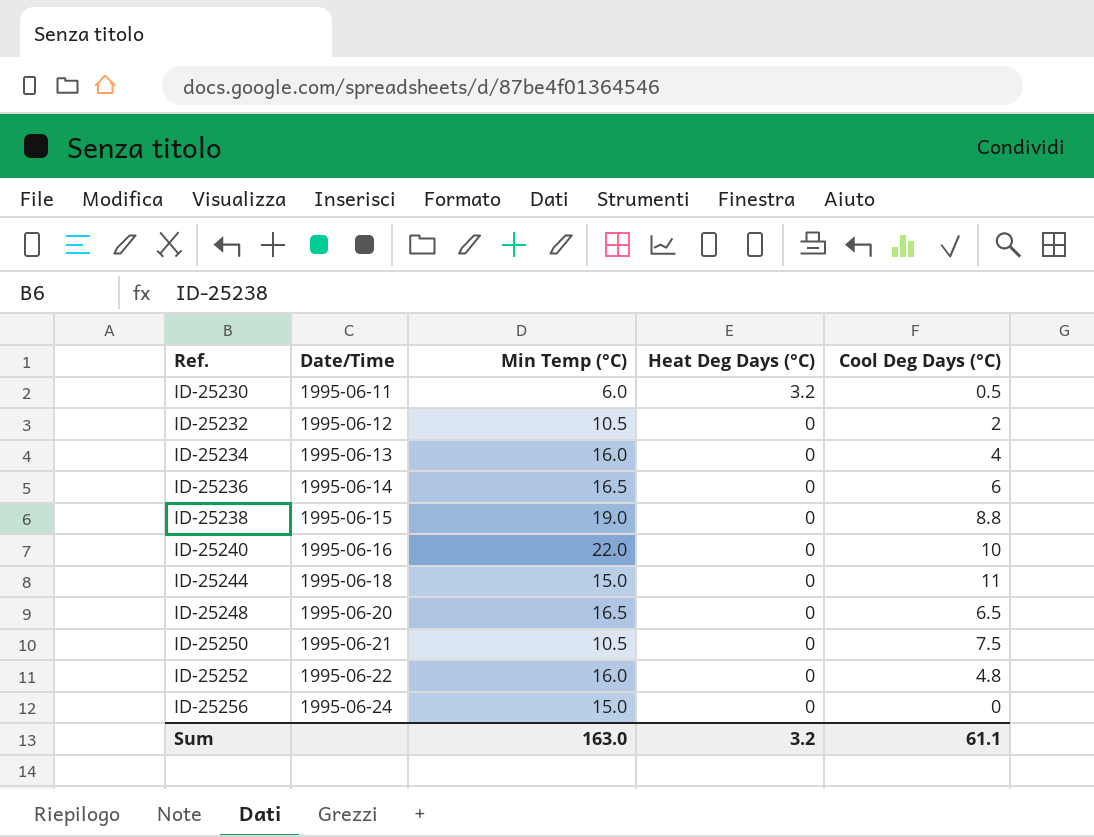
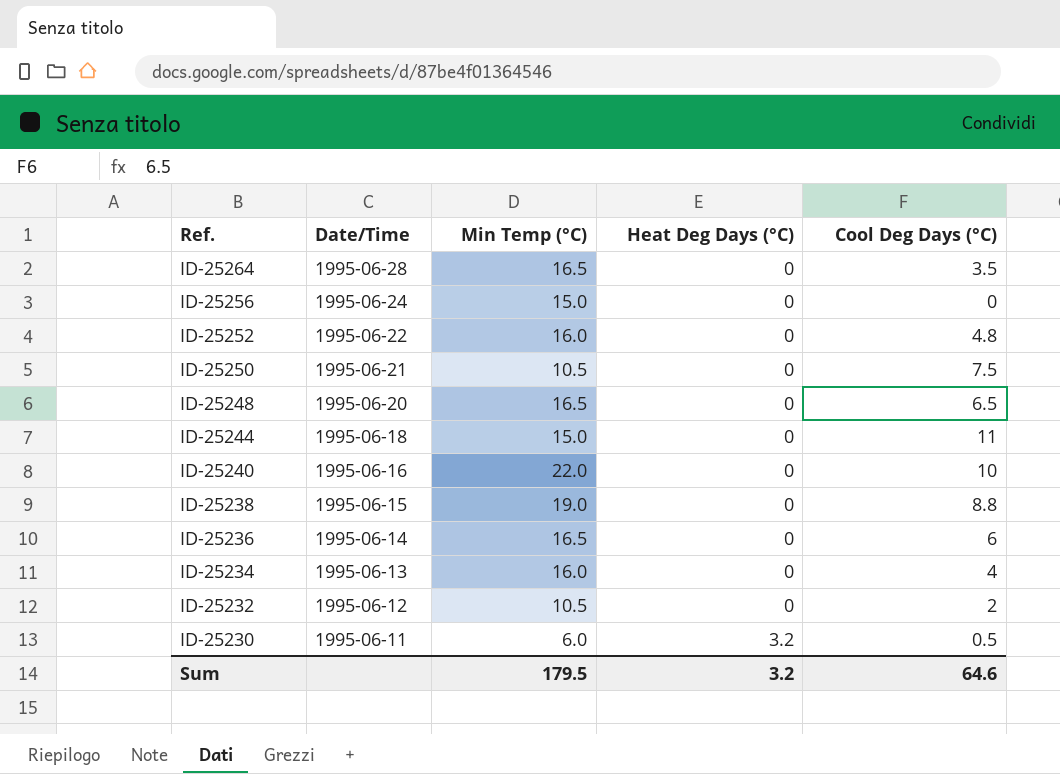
row order: Ref. ascending -> Ref. descending
row ID-25264: none -> 1995-06-28 | 16.5 | 0 | 3.5
Sum | Min Temp (°C): 163.0 -> 179.5
Sum | Cool Deg Days (°C): 61.1 -> 64.6

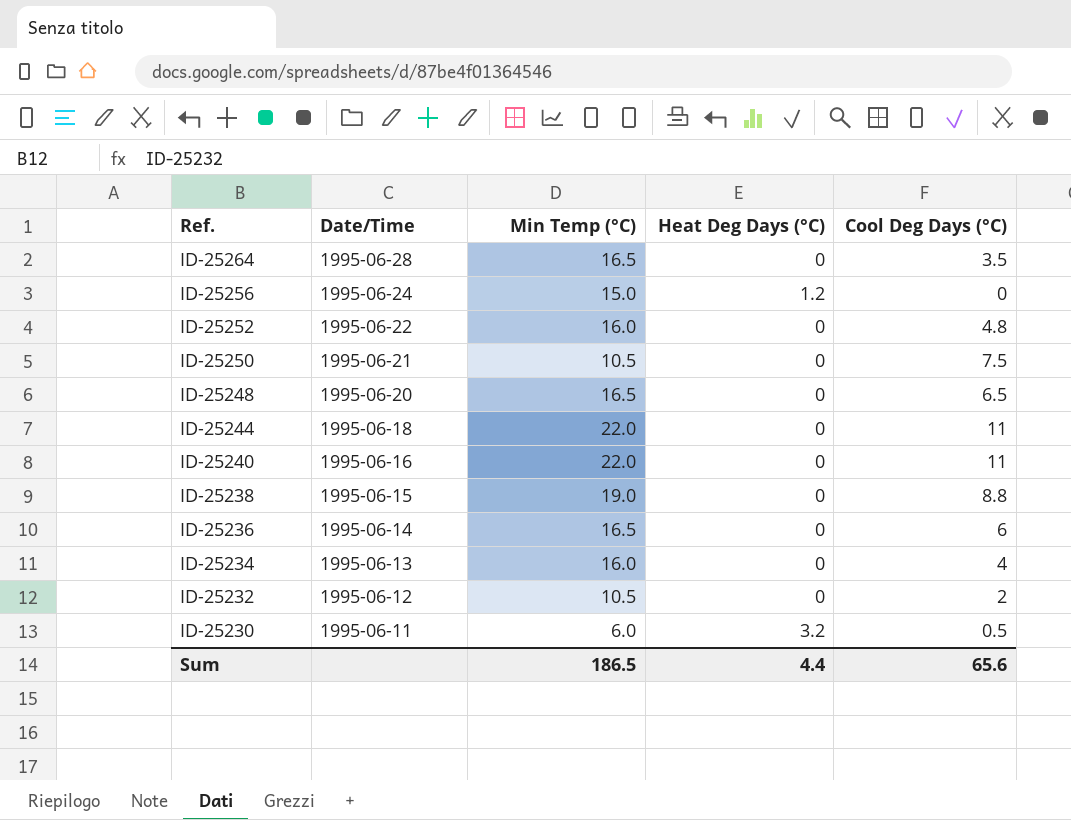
ID-25256 | Heat Deg Days (°C): 0 -> 1.2
ID-25244 | Min Temp (°C): 15.0 -> 22.0
ID-25240 | Cool Deg Days (°C): 10 -> 11
Sum | Min Temp (°C): 179.5 -> 186.5
Sum | Heat Deg Days (°C): 3.2 -> 4.4
Sum | Cool Deg Days (°C): 64.6 -> 65.6

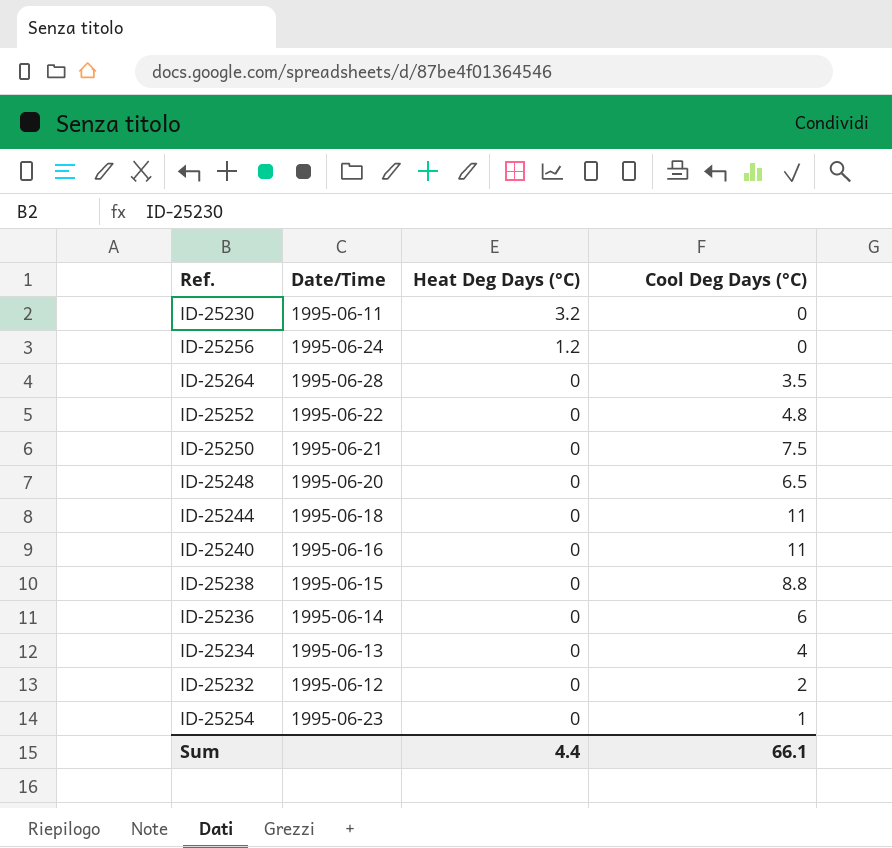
row order: Ref. descending -> Heat Deg Days (°C) descending
column Min Temp (°C) | position: 3 -> none
ID-25230 | Cool Deg Days (°C): 0.5 -> 0
row ID-25254: none -> 1995-06-23 | 0 | 1
Sum | Cool Deg Days (°C): 65.6 -> 66.1

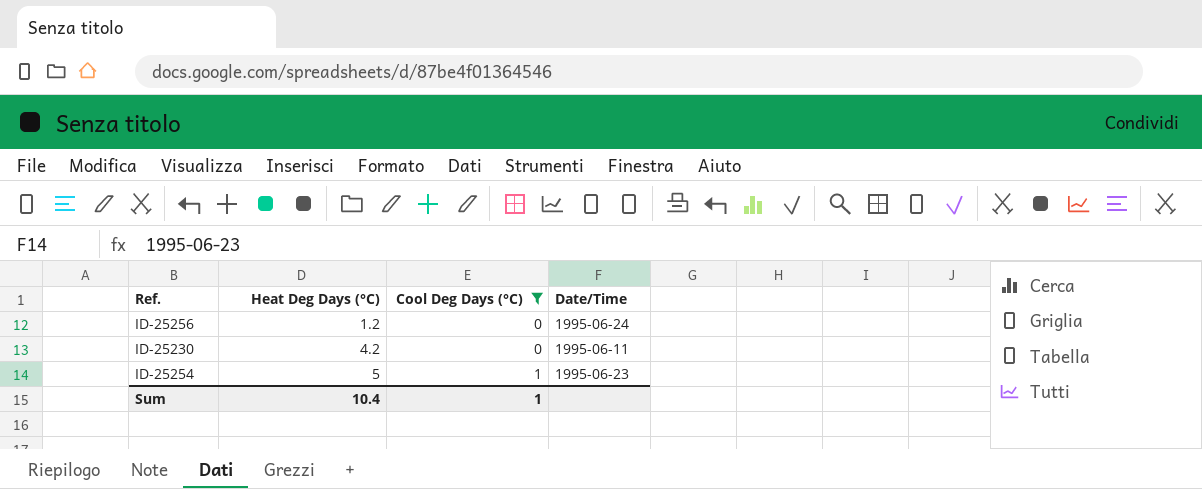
filter: none -> Cool Deg Days (°C) <= 1
row order: Heat Deg Days (°C) descending -> Heat Deg Days (°C) ascending
column Date/Time | position: 2 -> 4
ID-25230 | Heat Deg Days (°C): 3.2 -> 4.2
ID-25254 | Heat Deg Days (°C): 0 -> 5
Sum | Heat Deg Days (°C): 4.4 -> 10.4
Sum | Cool Deg Days (°C): 66.1 -> 1

